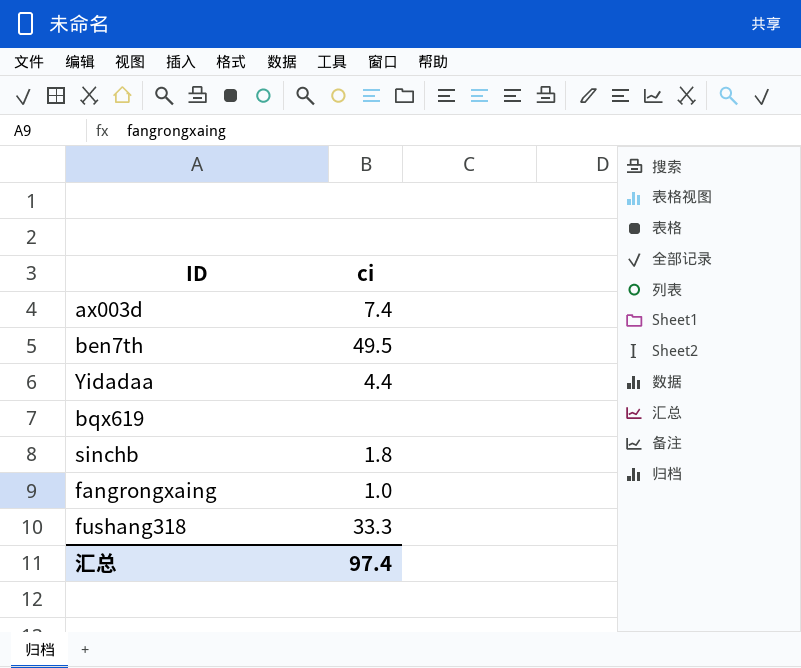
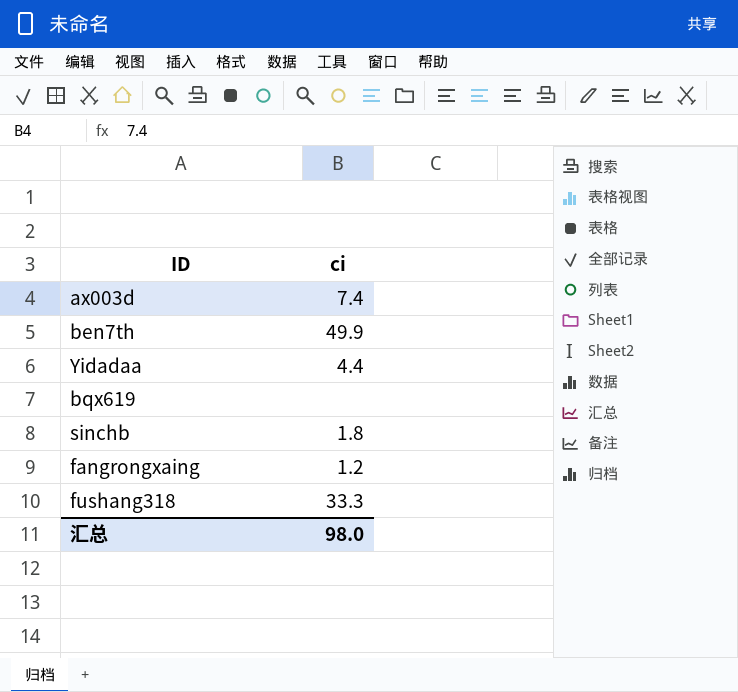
ben7th | ci: 49.5 -> 49.9
fangrongxaing | ci: 1.0 -> 1.2
汇总 | ci: 97.4 -> 98.0

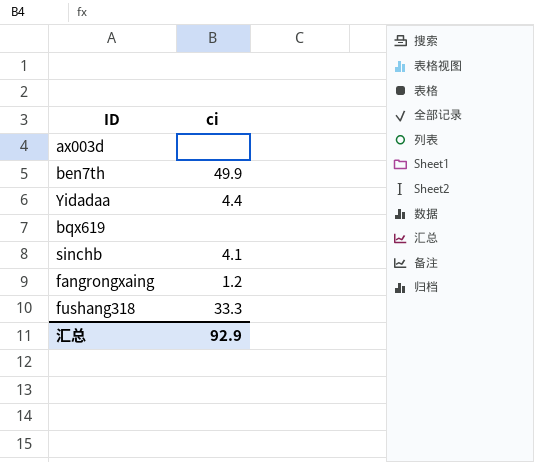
ax003d | ci: 7.4 -> none
sinchb | ci: 1.8 -> 4.1
汇总 | ci: 98.0 -> 92.9

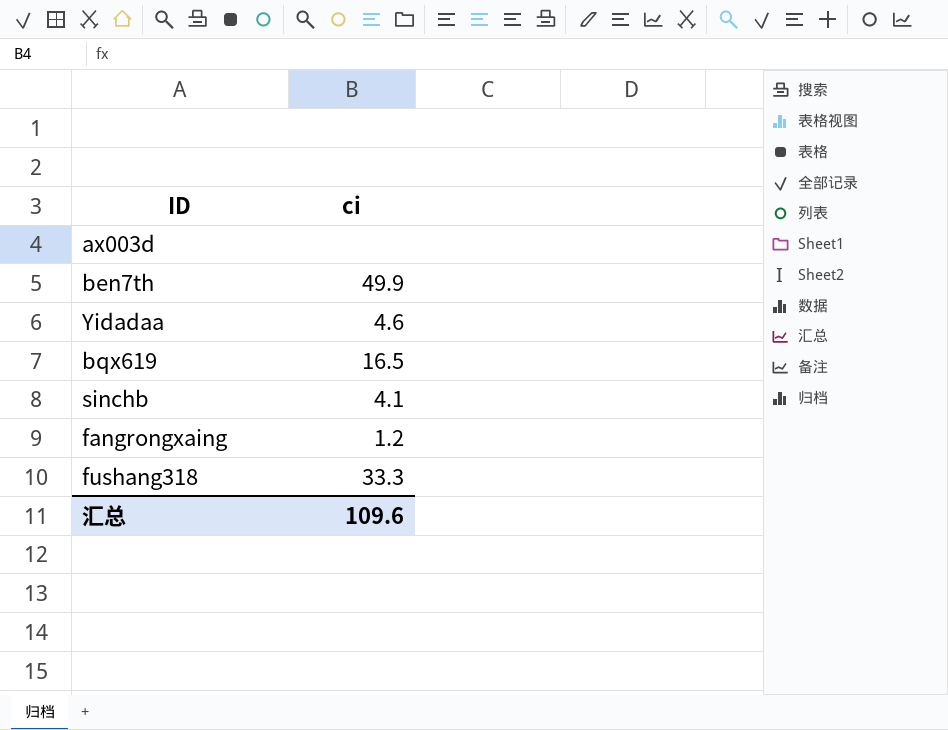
Yidadaa | ci: 4.4 -> 4.6
bqx619 | ci: none -> 16.5
汇总 | ci: 92.9 -> 109.6

